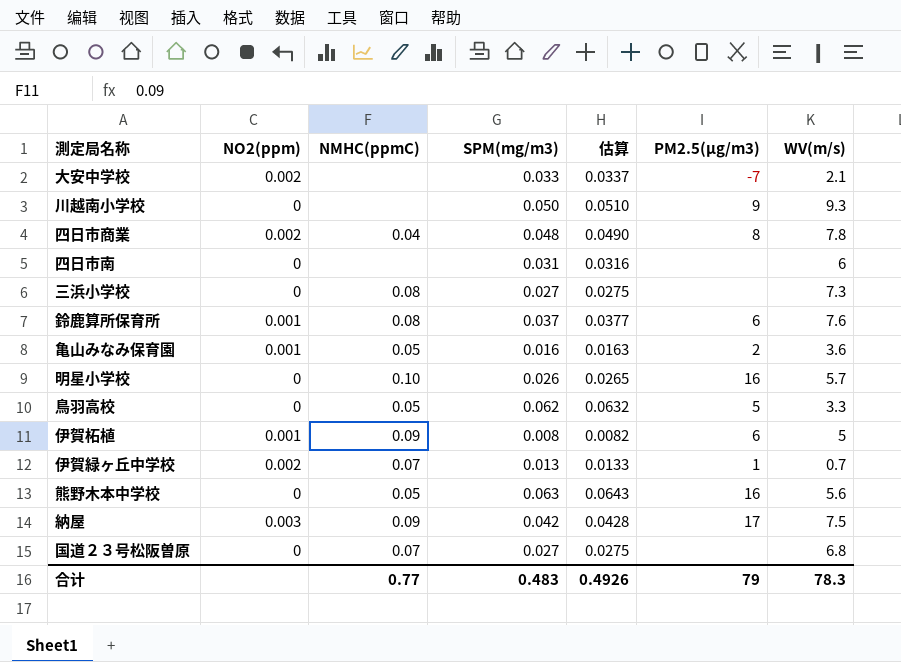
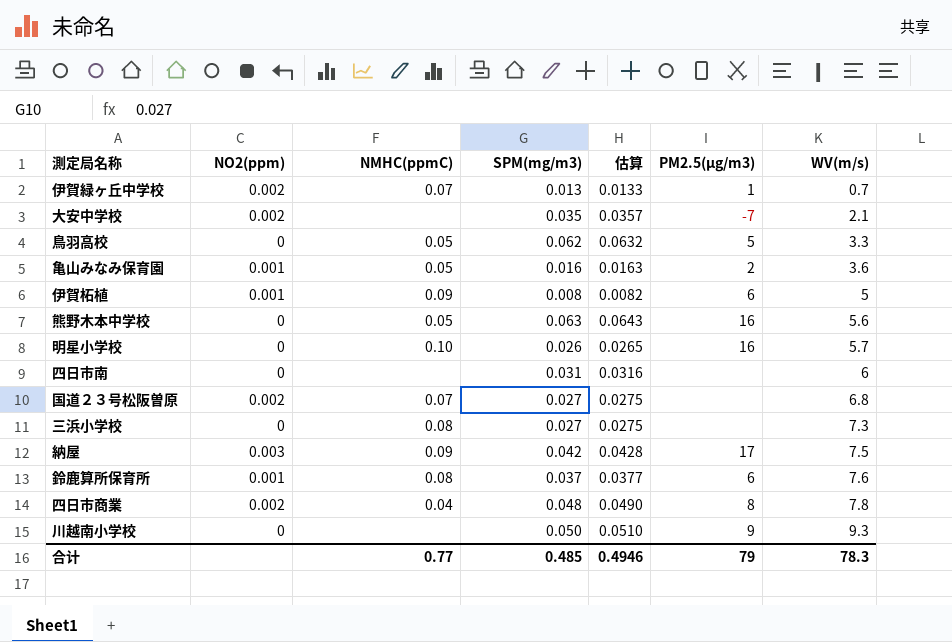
row order: none -> WV(m/s) ascending
大安中学校 | SPM(mg/m3): 0.033 -> 0.035
大安中学校 | 估算: 0.0337 -> 0.0357
国道２３号松阪曽原 | NO2(ppm): 0 -> 0.002
合计 | SPM(mg/m3): 0.483 -> 0.485
合计 | 估算: 0.4926 -> 0.4946

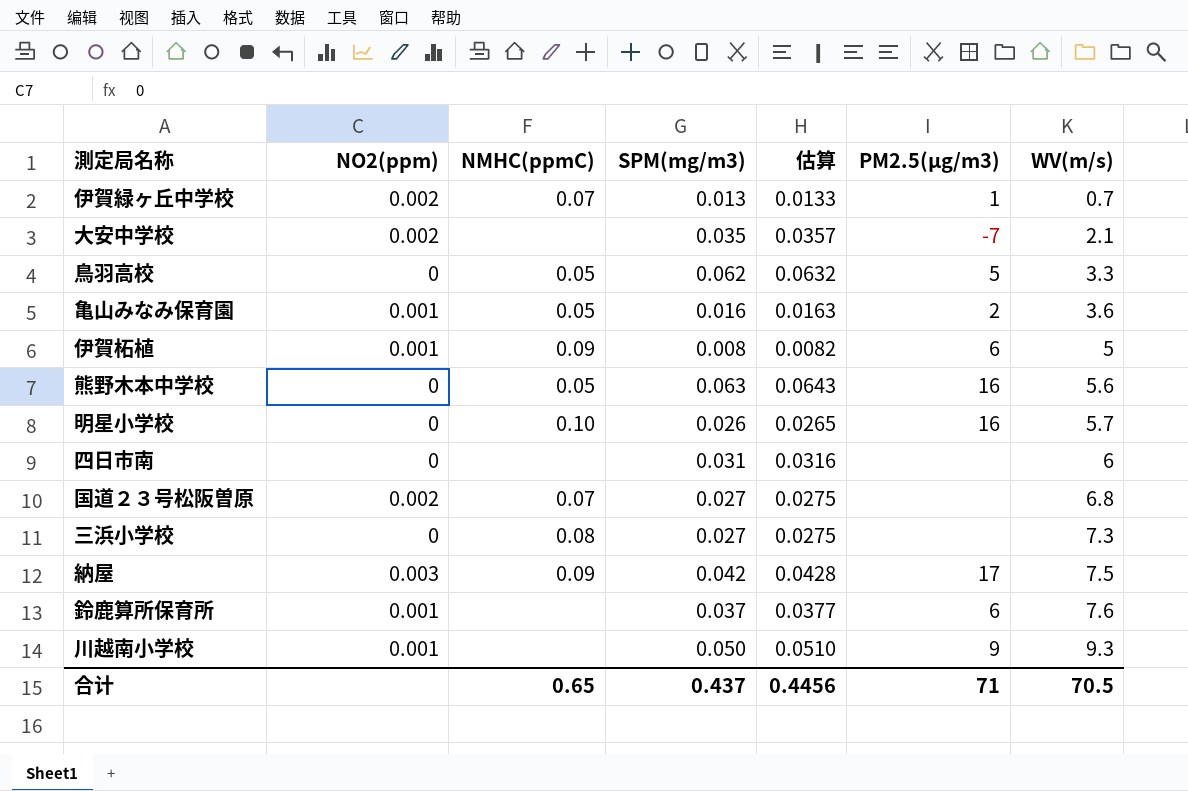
row 四日市商業: 0.002 | 0.04 | 0.048 | 0.0490 | 8 | 7.8 -> none
鈴鹿算所保育所 | NMHC(ppmC): 0.08 -> none
川越南小学校 | NO2(ppm): 0 -> 0.001
合计 | NMHC(ppmC): 0.77 -> 0.65
合计 | SPM(mg/m3): 0.485 -> 0.437
合计 | 估算: 0.4946 -> 0.4456
合计 | PM2.5(μg/m3): 79 -> 71
合计 | WV(m/s): 78.3 -> 70.5

